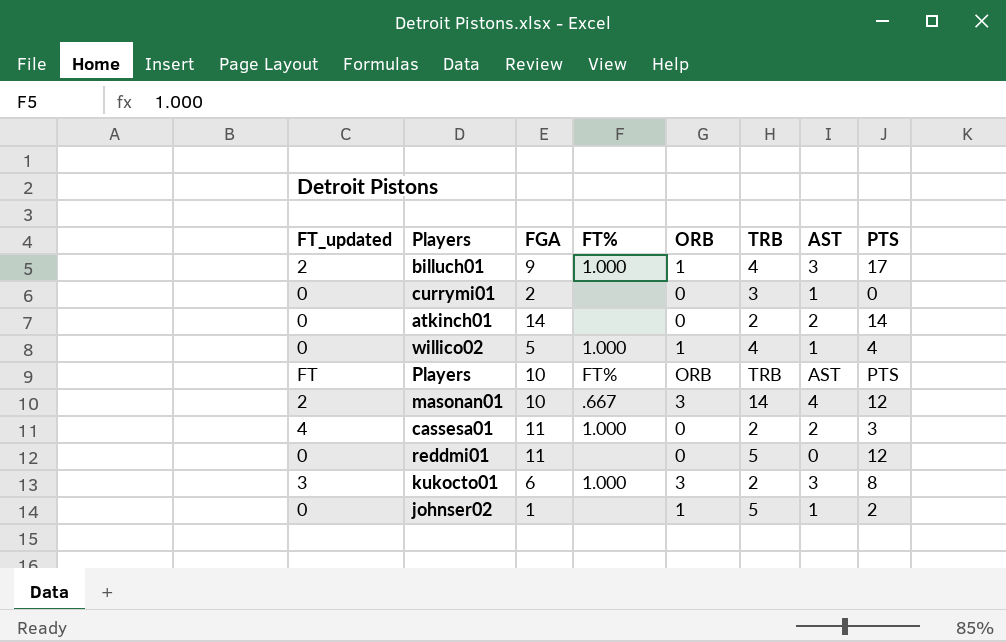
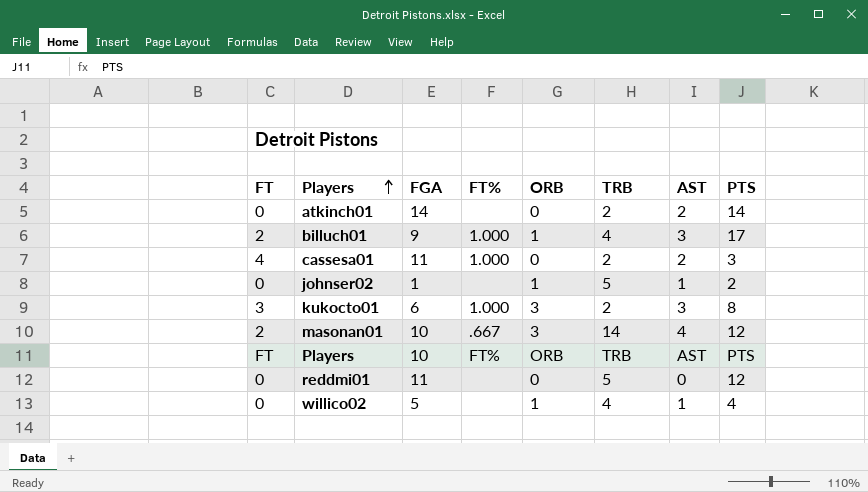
row order: none -> Players ascending
column name: FT_updated -> FT
row currymi01: 0 | 2 | none | 0 | 3 | 1 | 0 -> none
willico02 | FT%: 1.000 -> none

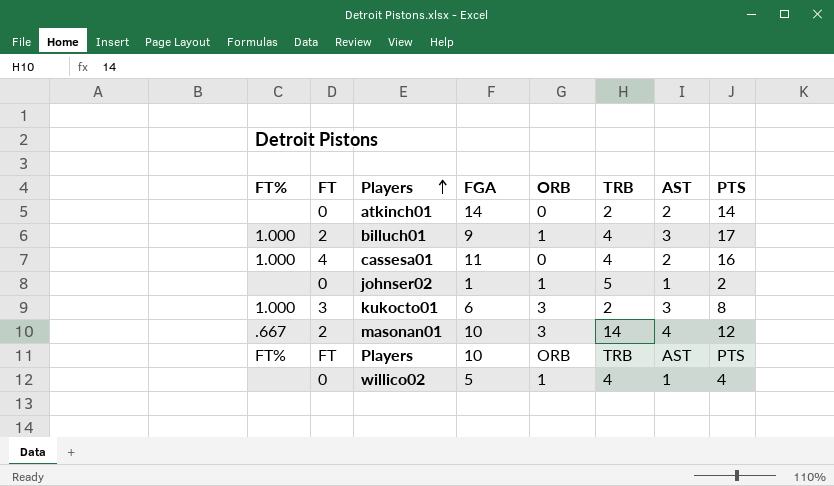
column FT% | position: 4 -> 1
row reddmi01: 0 | 11 | none | 0 | 5 | 0 | 12 -> none
cassesa01 | TRB: 2 -> 4
cassesa01 | PTS: 3 -> 16

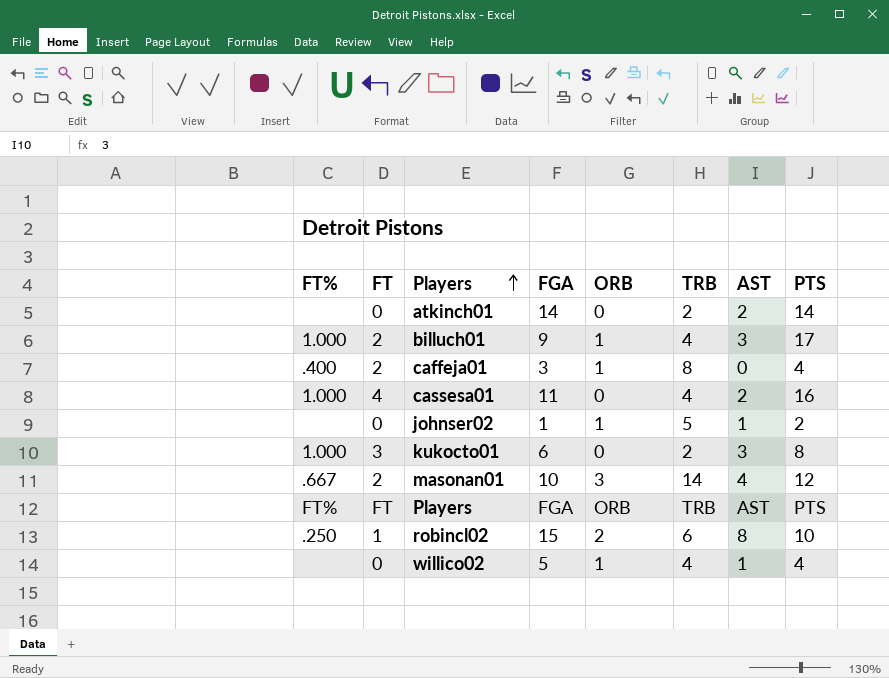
row caffeja01: none -> .400 | 2 | 3 | 1 | 8 | 0 | 4
kukocto01 | ORB: 3 -> 0
Players | FGA: 10 -> FGA
row robincl02: none -> .250 | 1 | 15 | 2 | 6 | 8 | 10

